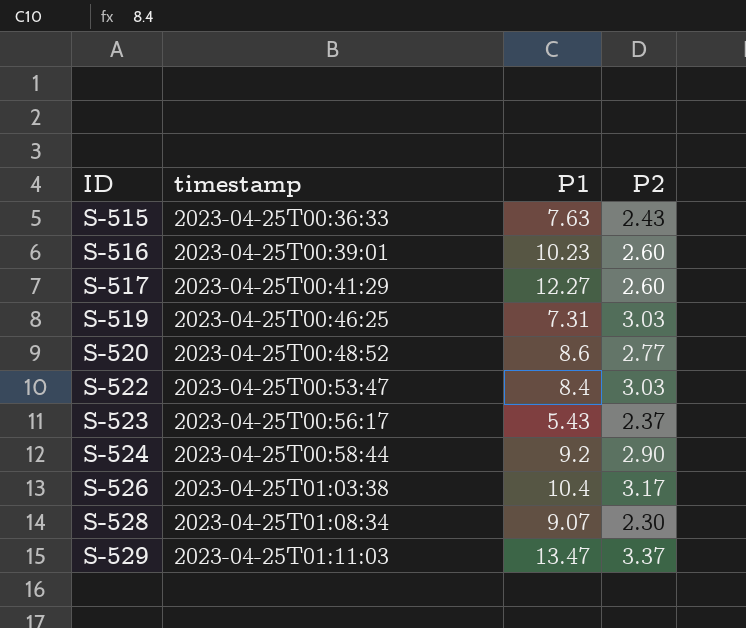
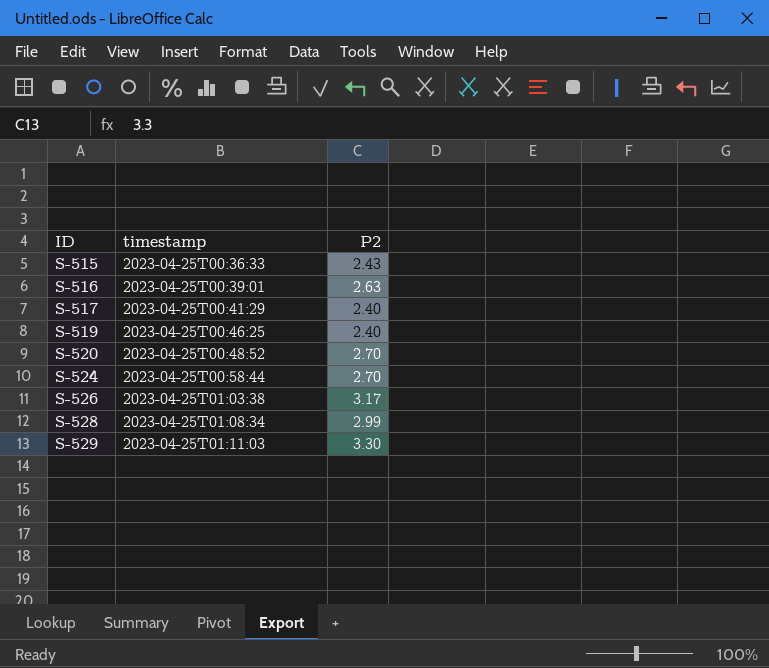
column P1 | position: 3 -> none
row S-522: 2023-04-25T00:53:47 | 8.4 | 3.03 -> none
row S-523: 2023-04-25T00:56:17 | 5.43 | 2.37 -> none
S-516 | P2: 2.60 -> 2.63
S-517 | P2: 2.60 -> 2.40
S-519 | P2: 3.03 -> 2.40
S-520 | P2: 2.77 -> 2.70
S-524 | P2: 2.90 -> 2.70
S-528 | P2: 2.30 -> 2.99
S-529 | P2: 3.37 -> 3.30

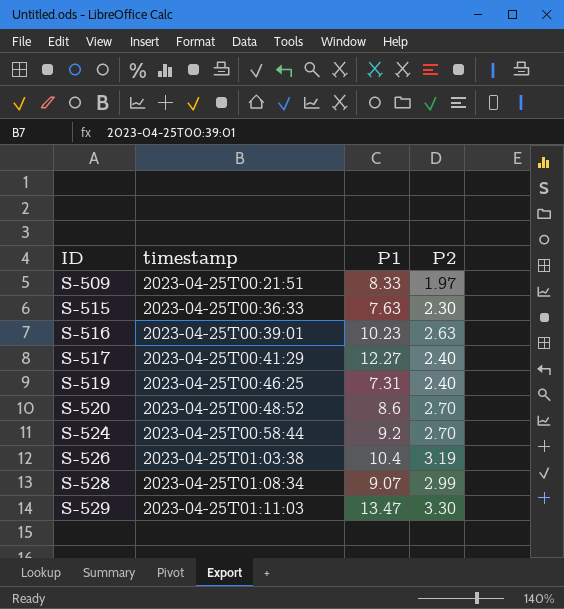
column P1 | position: none -> 3
row S-509: none -> 2023-04-25T00:21:51 | 8.33 | 1.97
S-515 | P2: 2.43 -> 2.30
S-526 | P2: 3.17 -> 3.19

